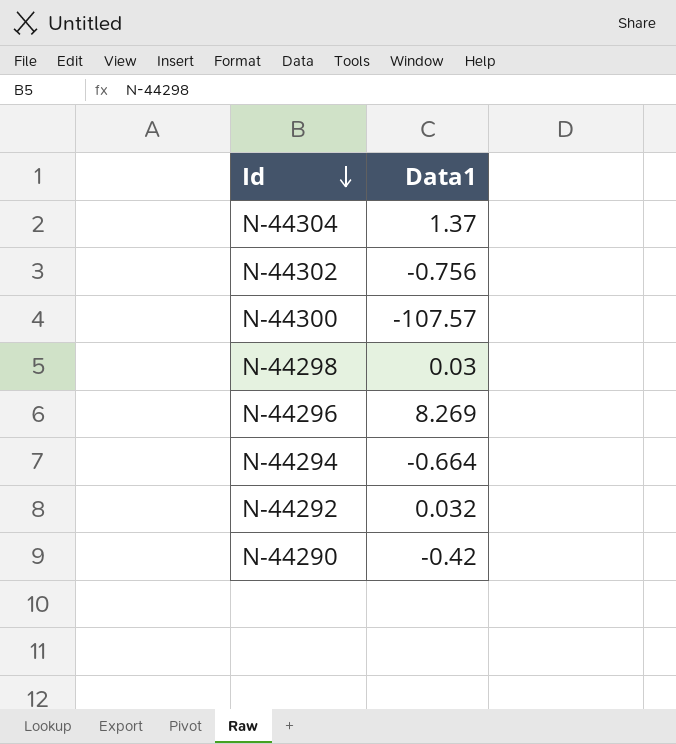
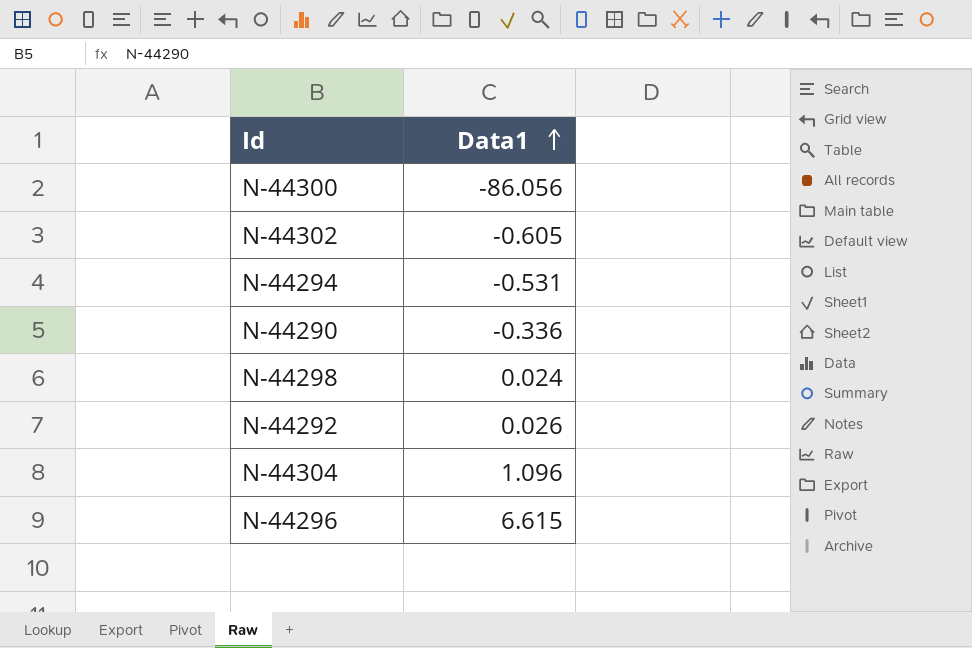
row order: Id descending -> Data1 ascending
N-44300 | Data1: -107.57 -> -86.056
N-44302 | Data1: -0.756 -> -0.605
N-44294 | Data1: -0.664 -> -0.531
N-44290 | Data1: -0.42 -> -0.336
N-44298 | Data1: 0.03 -> 0.024
N-44292 | Data1: 0.032 -> 0.026
N-44304 | Data1: 1.37 -> 1.096
N-44296 | Data1: 8.269 -> 6.615

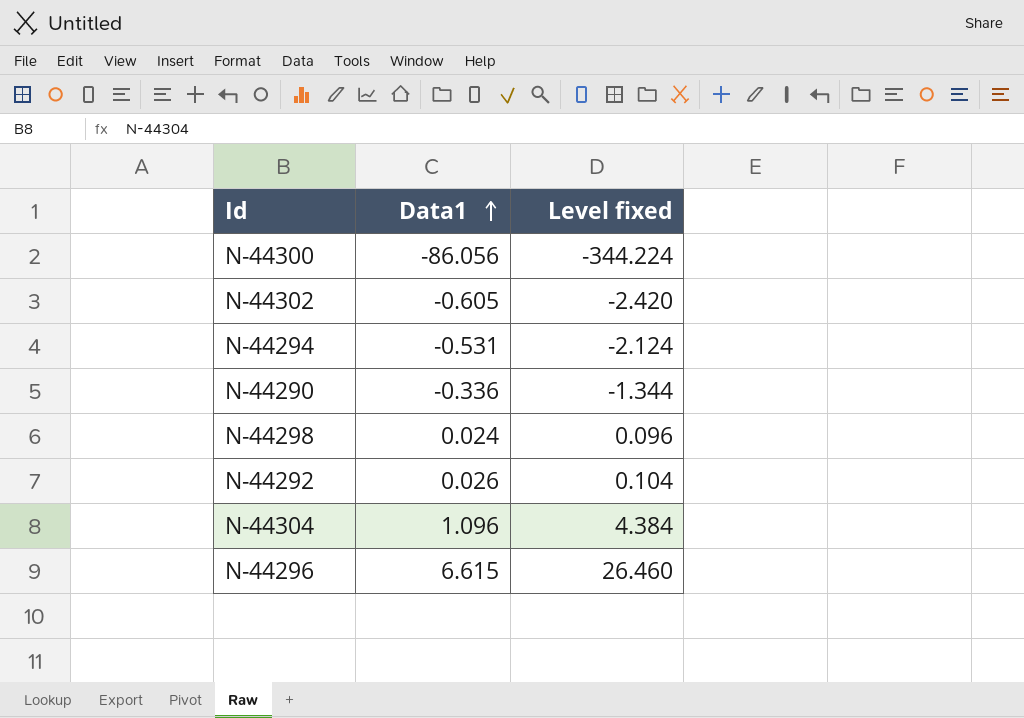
column Level fixed | formula: none -> [Data1] * 4

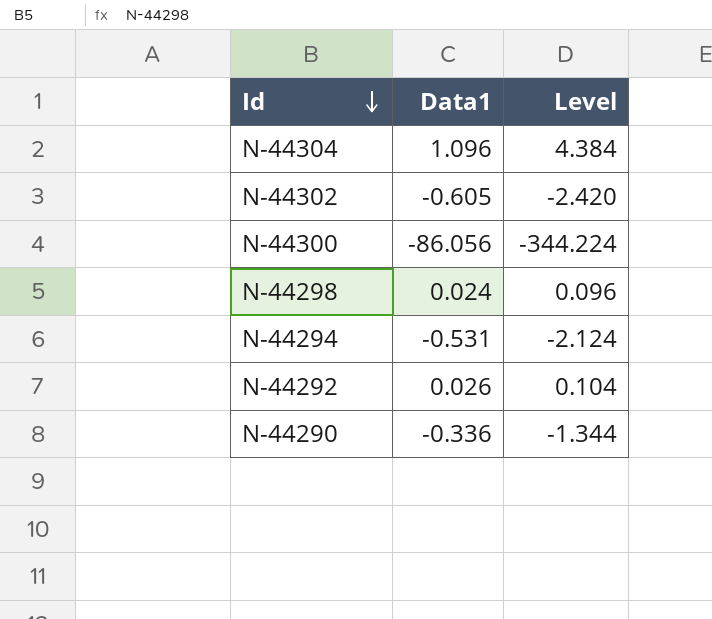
row order: Data1 ascending -> Id descending
column name: Level fixed -> Level
row N-44296: 6.615 | 26.460 -> none

